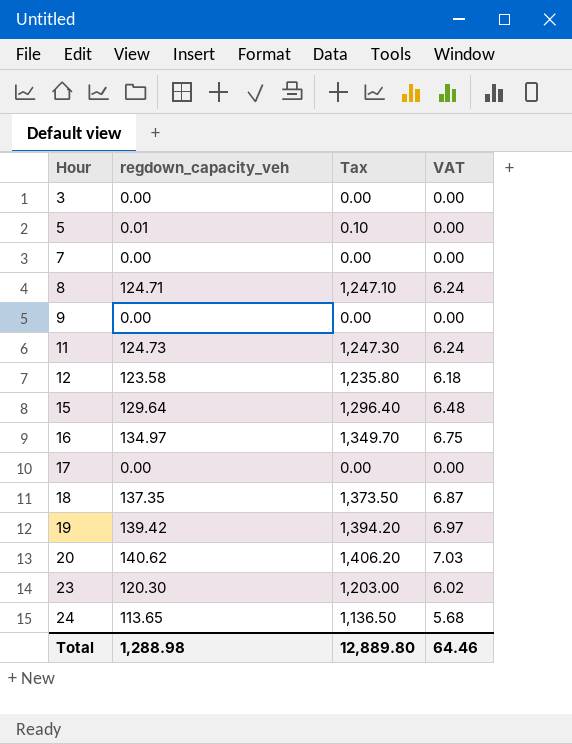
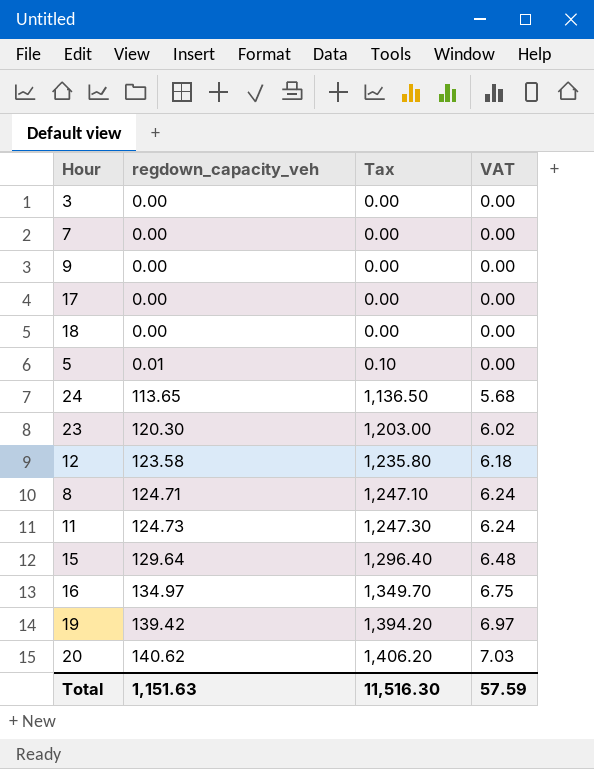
row order: Hour ascending -> regdown_capacity_veh ascending
18 | regdown_capacity_veh: 137.35 -> 0.00
18 | Tax: 1,373.50 -> 0.00
18 | VAT: 6.87 -> 0.00
Total | regdown_capacity_veh: 1,288.98 -> 1,151.63
Total | Tax: 12,889.80 -> 11,516.30
Total | VAT: 64.46 -> 57.59

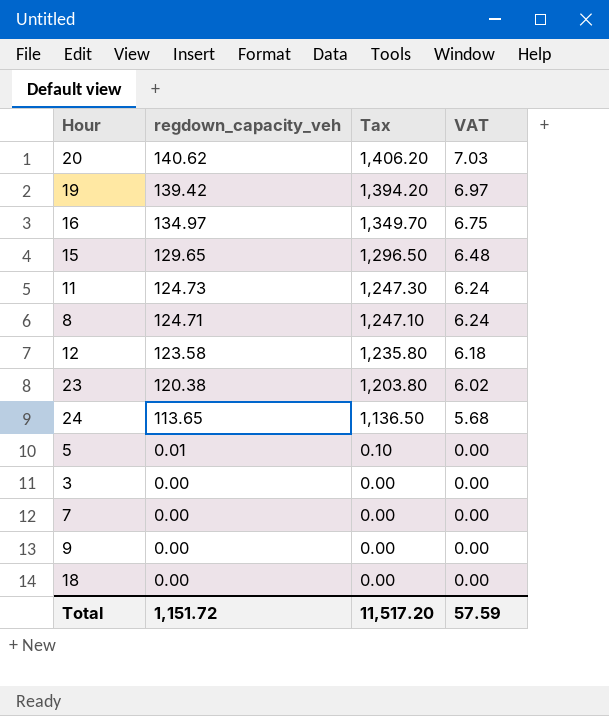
row order: regdown_capacity_veh ascending -> regdown_capacity_veh descending
row 17: 0.00 | 0.00 | 0.00 -> none
15 | regdown_capacity_veh: 129.64 -> 129.65
15 | Tax: 1,296.40 -> 1,296.50
23 | regdown_capacity_veh: 120.30 -> 120.38
23 | Tax: 1,203.00 -> 1,203.80
Total | regdown_capacity_veh: 1,151.63 -> 1,151.72
Total | Tax: 11,516.30 -> 11,517.20

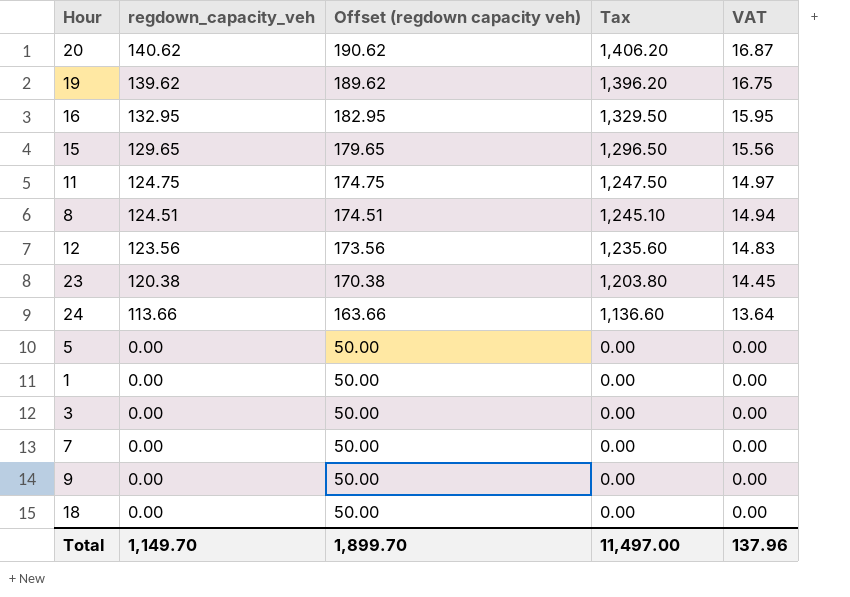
column Offset (regdown capacity veh) | formula: none -> [regdown_capacity_veh] + 50
column VAT | formula: [regdown_capacity_veh] * 0.05 -> [regdown_capacity_veh] * 0.12
19 | regdown_capacity_veh: 139.42 -> 139.62
19 | Tax: 1,394.20 -> 1,396.20
16 | regdown_capacity_veh: 134.97 -> 132.95
16 | Tax: 1,349.70 -> 1,329.50
11 | regdown_capacity_veh: 124.73 -> 124.75
11 | Tax: 1,247.30 -> 1,247.50
8 | regdown_capacity_veh: 124.71 -> 124.51
8 | Tax: 1,247.10 -> 1,245.10
12 | regdown_capacity_veh: 123.58 -> 123.56
12 | Tax: 1,235.80 -> 1,235.60
24 | regdown_capacity_veh: 113.65 -> 113.66
24 | Tax: 1,136.50 -> 1,136.60
5 | regdown_capacity_veh: 0.01 -> 0.00
5 | Tax: 0.10 -> 0.00
row 1: none -> 0.00 | 50.00 | 0.00 | 0.00
Total | regdown_capacity_veh: 1,151.72 -> 1,149.70
Total | Tax: 11,517.20 -> 11,497.00
Total | VAT: 57.59 -> 137.96

